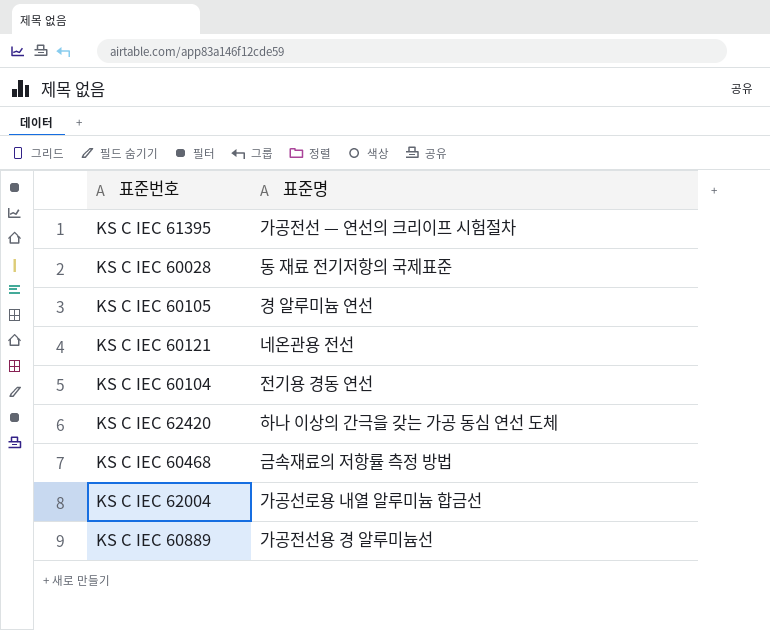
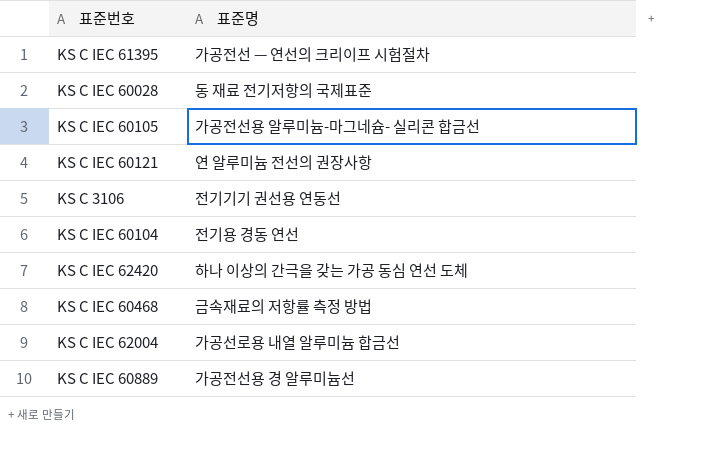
KS C IEC 60105 | 표준명: 경 알루미늄 연선 -> 가공전선용 알루미늄-마그네슘- 실리콘 합금선
KS C IEC 60121 | 표준명: 네온관용 전선 -> 연 알루미늄 전선의 권장사항
row KS C 3106: none -> 전기기기 권선용 연동선

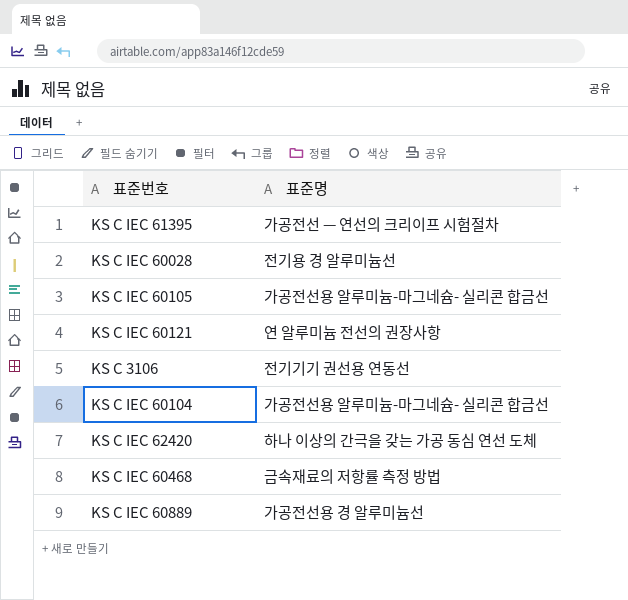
row KS C IEC 62004: 가공선로용 내열 알루미늄 합금선 -> none
KS C IEC 60028 | 표준명: 동 재료 전기저항의 국제표준 -> 전기용 경 알루미늄선
KS C IEC 60104 | 표준명: 전기용 경동 연선 -> 가공전선용 알루미늄-마그네슘- 실리콘 합금선

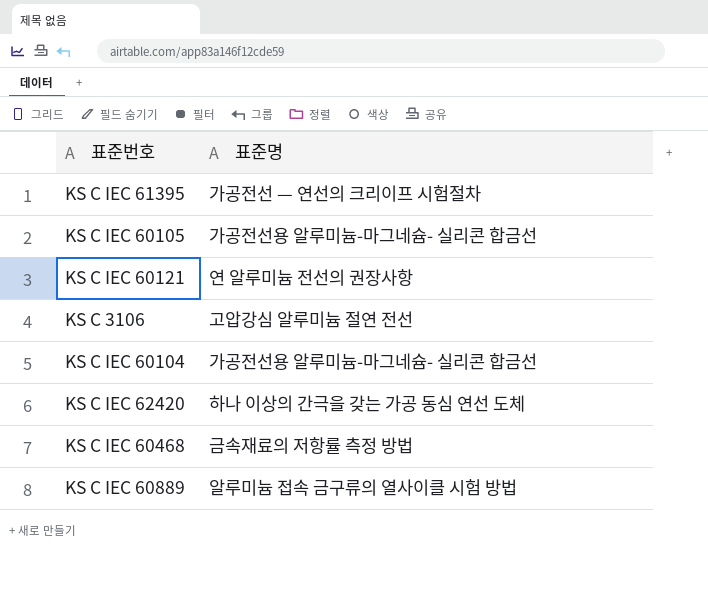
row KS C IEC 60028: 전기용 경 알루미늄선 -> none
KS C 3106 | 표준명: 전기기기 권선용 연동선 -> 고압강심 알루미늄 절연 전선
KS C IEC 60889 | 표준명: 가공전선용 경 알루미늄선 -> 알루미늄 접속 금구류의 열사이클 시험 방법

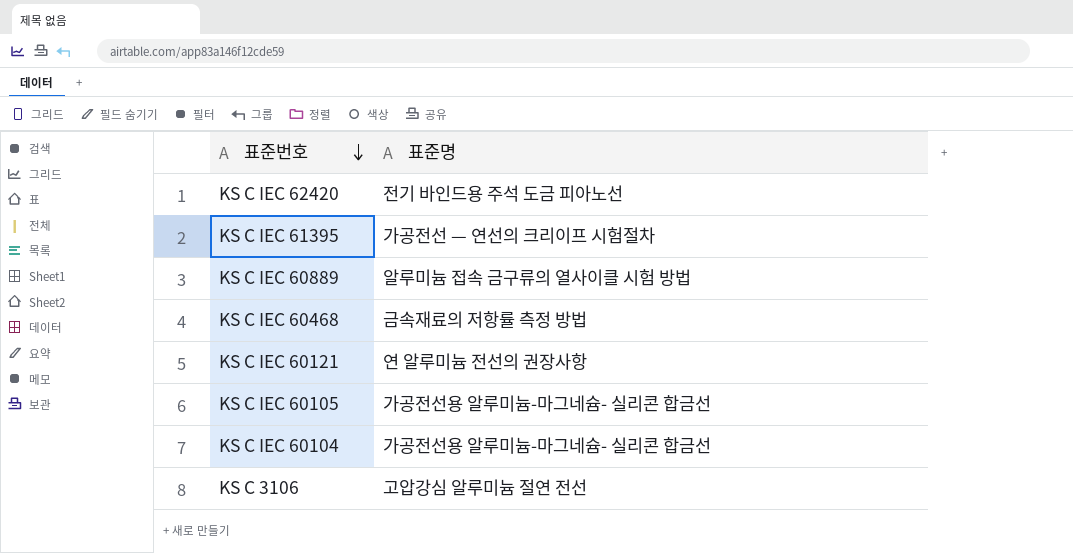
row order: none -> 표준번호 descending
KS C IEC 62420 | 표준명: 하나 이상의 간극을 갖는 가공 동심 연선 도체 -> 전기 바인드용 주석 도금 피아노선

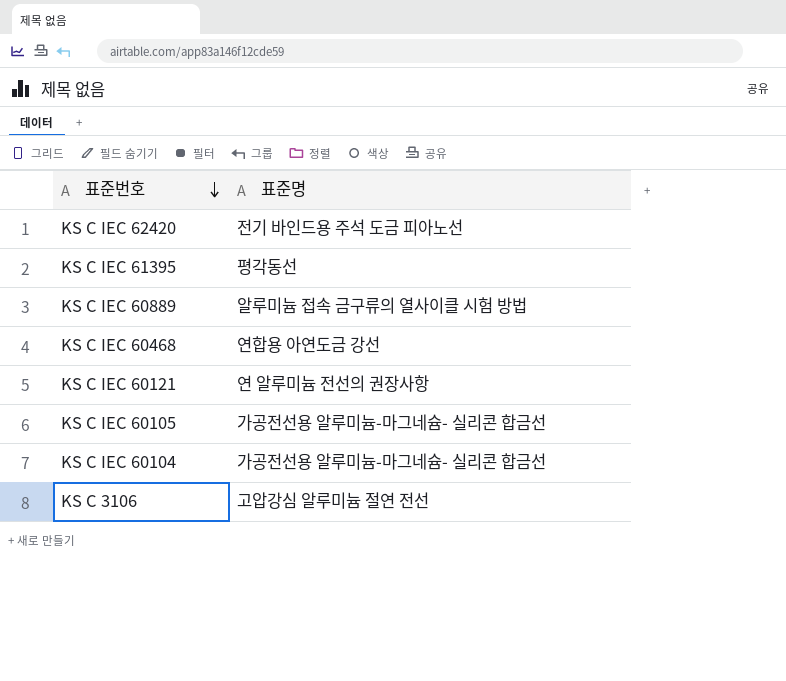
KS C IEC 61395 | 표준명: 가공전선 — 연선의 크리이프 시험절차 -> 평각동선
KS C IEC 60468 | 표준명: 금속재료의 저항률 측정 방법 -> 연합용 아연도금 강선

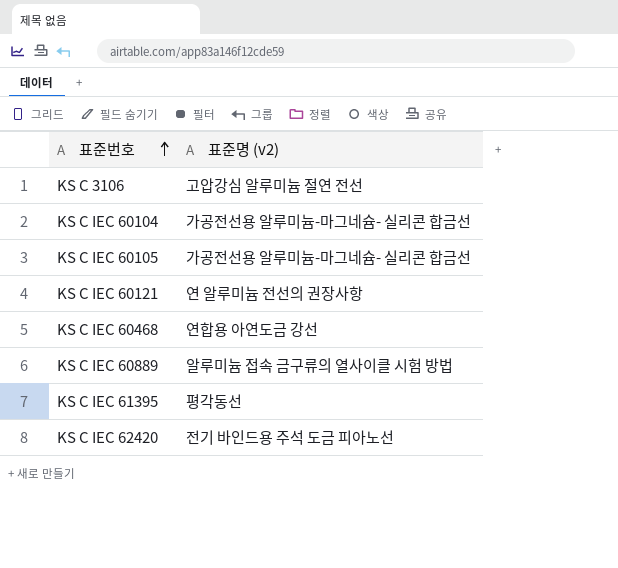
row order: 표준번호 descending -> 표준번호 ascending
column name: 표준명 -> 표준명 (v2)

